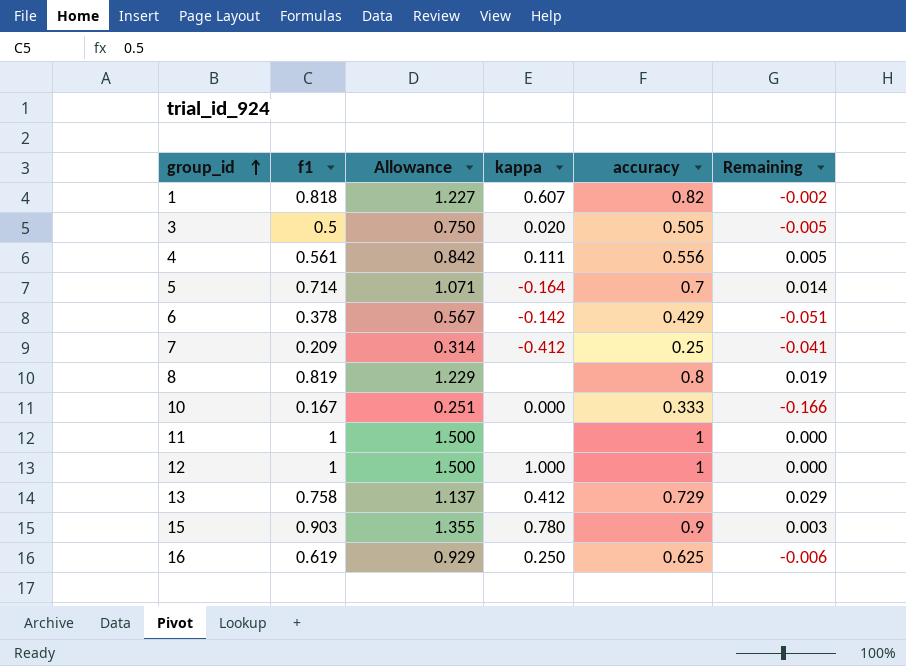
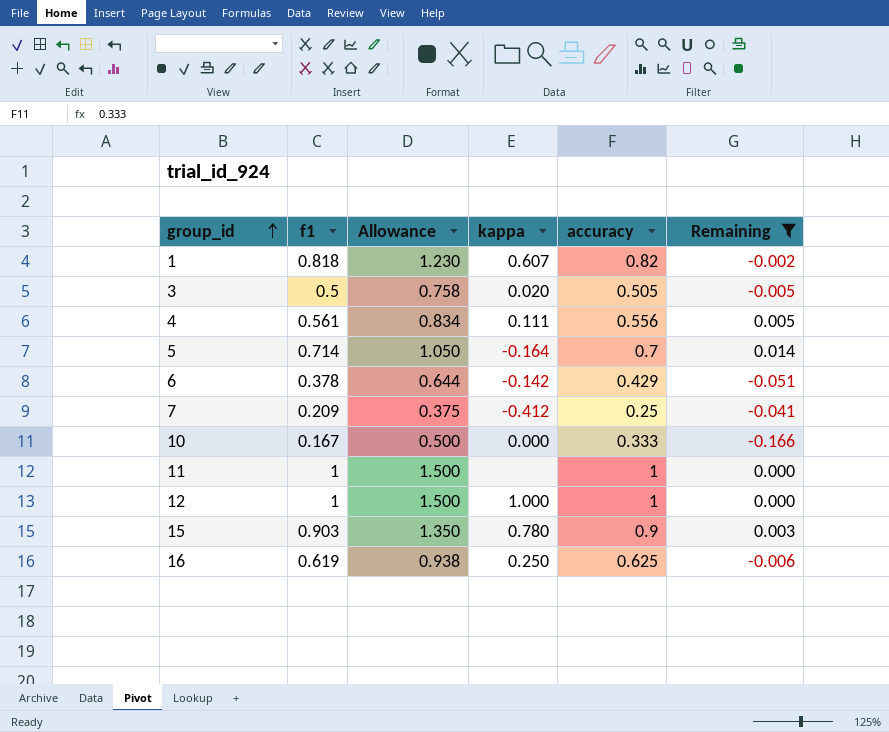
filter: none -> Remaining <= 0.014
column Allowance | formula: [f1] * 1.5 -> [accuracy] * 1.5

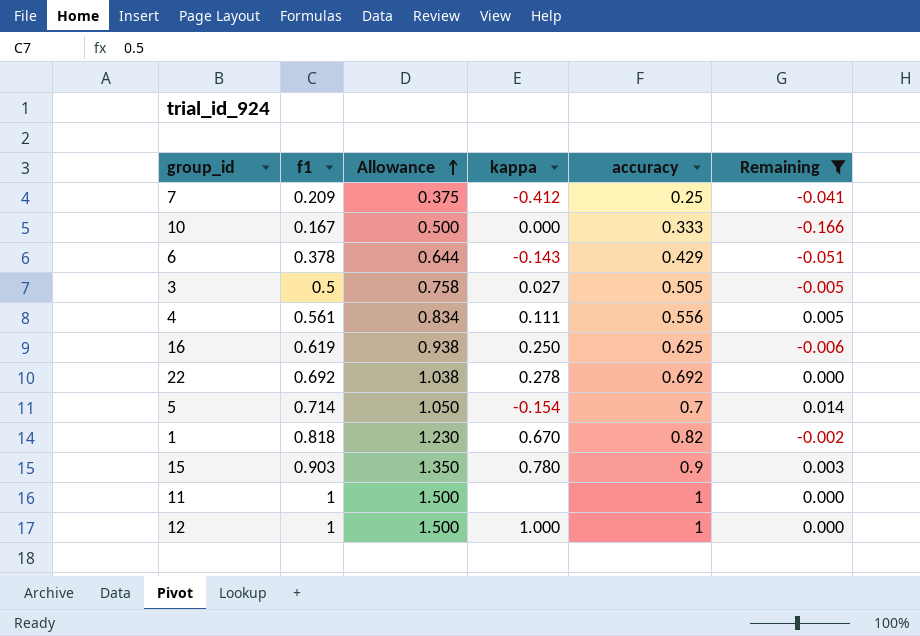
row order: group_id ascending -> Allowance ascending
6 | kappa: -0.142 -> -0.143
3 | kappa: 0.020 -> 0.027
row 22: none -> 0.692 | 1.038 | 0.278 | 0.692 | 0.000
5 | kappa: -0.164 -> -0.154
1 | kappa: 0.607 -> 0.670

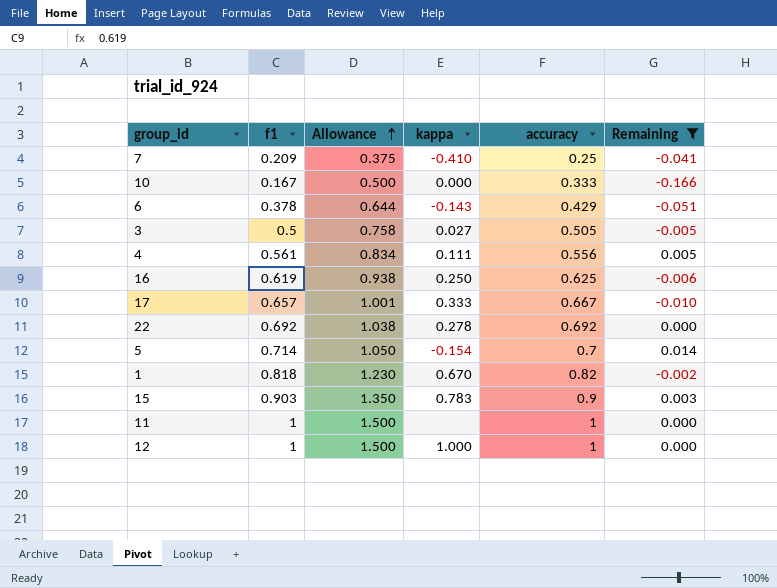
7 | kappa: -0.412 -> -0.410
row 17: none -> 0.657 | 1.001 | 0.333 | 0.667 | -0.010
15 | kappa: 0.780 -> 0.783

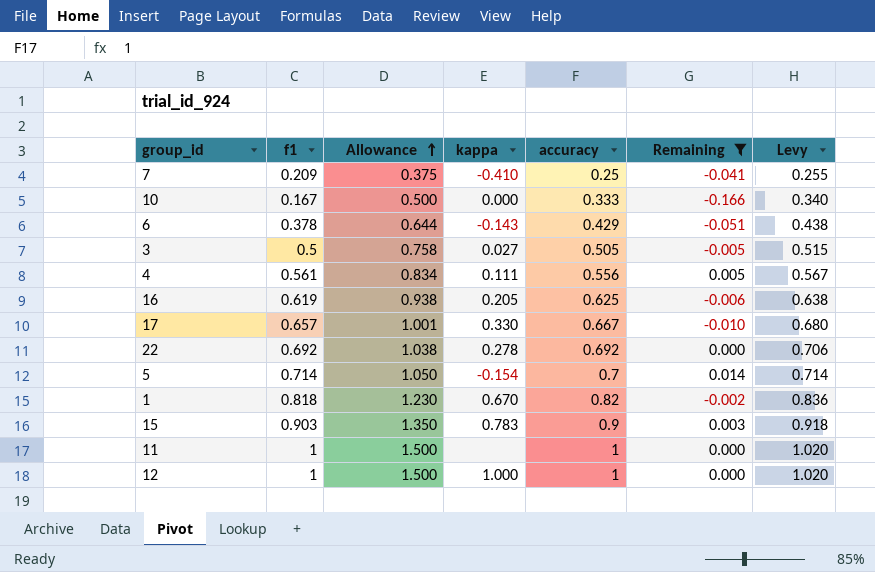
column Levy | formula: none -> [accuracy] * 1.02
16 | kappa: 0.250 -> 0.205
17 | kappa: 0.333 -> 0.330

